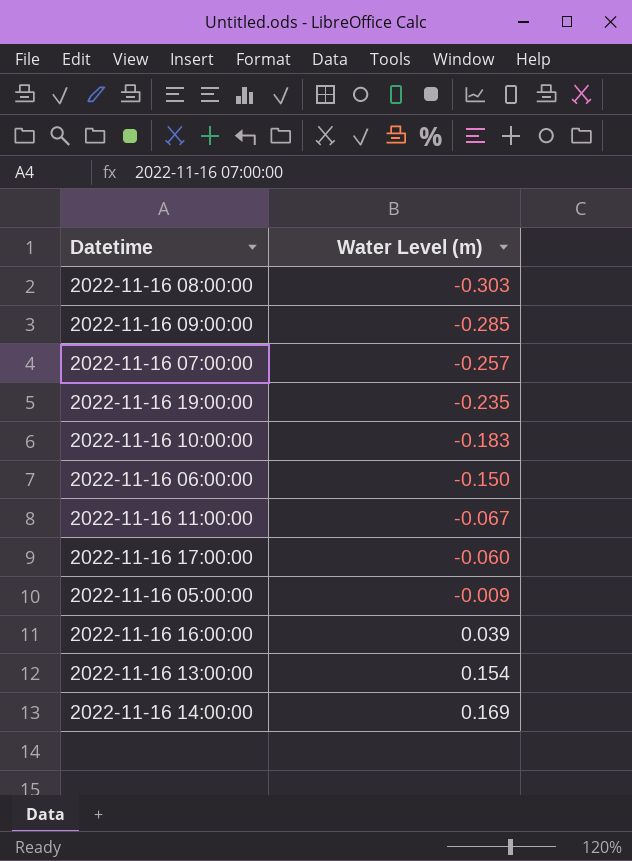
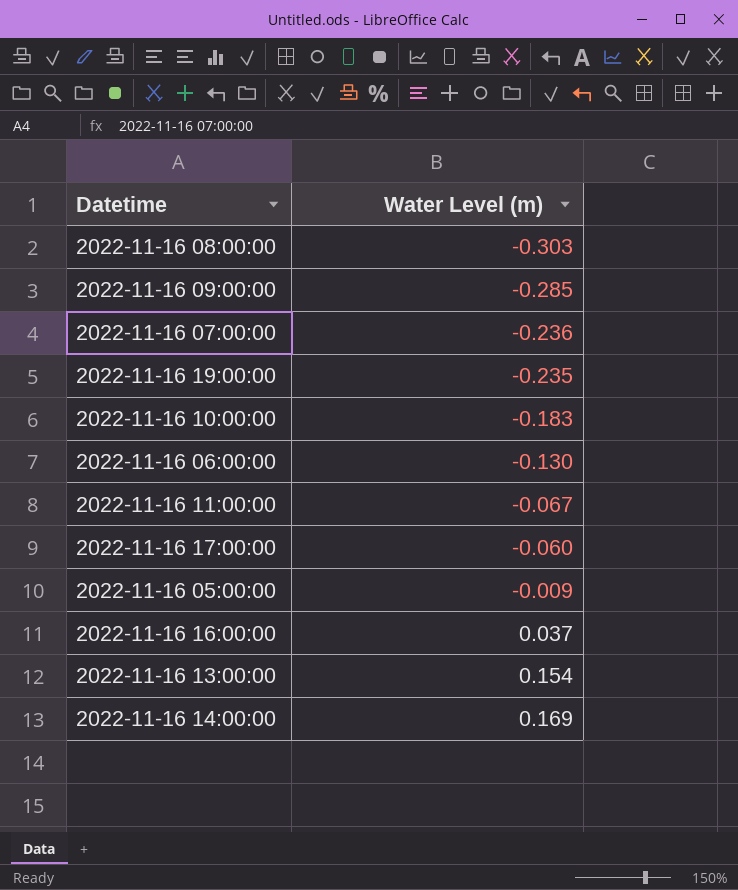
2022-11-16 07:00:00 | Water Level (m): -0.257 -> -0.236
2022-11-16 06:00:00 | Water Level (m): -0.150 -> -0.130
2022-11-16 16:00:00 | Water Level (m): 0.039 -> 0.037

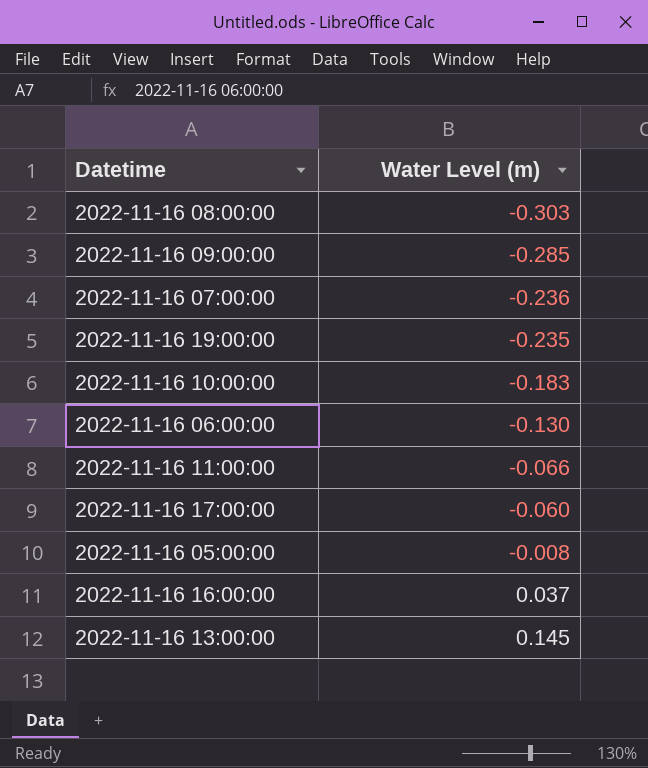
row 2022-11-16 14:00:00: 0.169 -> none
2022-11-16 11:00:00 | Water Level (m): -0.067 -> -0.066
2022-11-16 05:00:00 | Water Level (m): -0.009 -> -0.008
2022-11-16 13:00:00 | Water Level (m): 0.154 -> 0.145

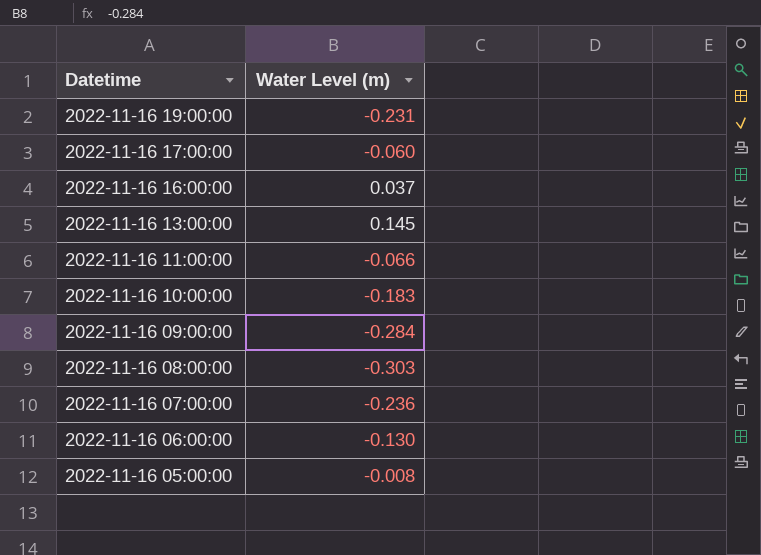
row order: Water Level (m) ascending -> Datetime descending
2022-11-16 19:00:00 | Water Level (m): -0.235 -> -0.231
2022-11-16 09:00:00 | Water Level (m): -0.285 -> -0.284

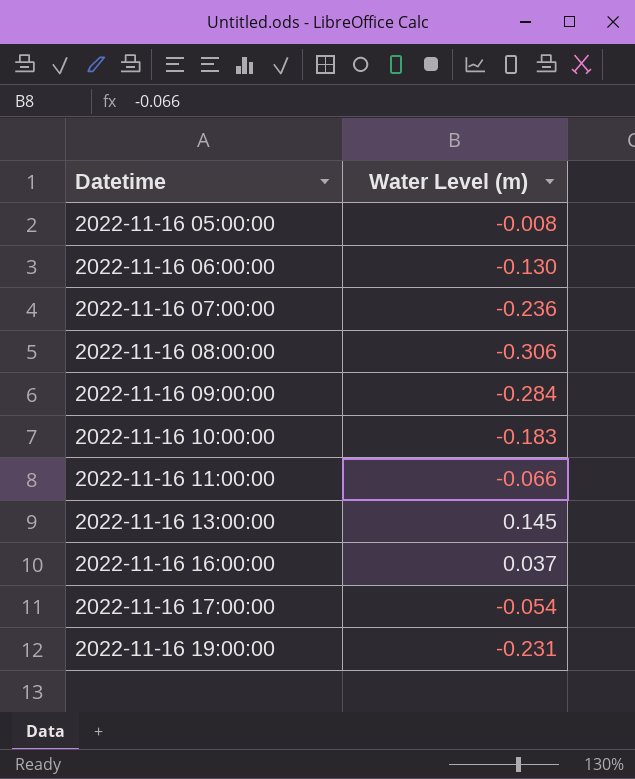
row order: Datetime descending -> Datetime ascending
2022-11-16 08:00:00 | Water Level (m): -0.303 -> -0.306
2022-11-16 17:00:00 | Water Level (m): -0.060 -> -0.054

